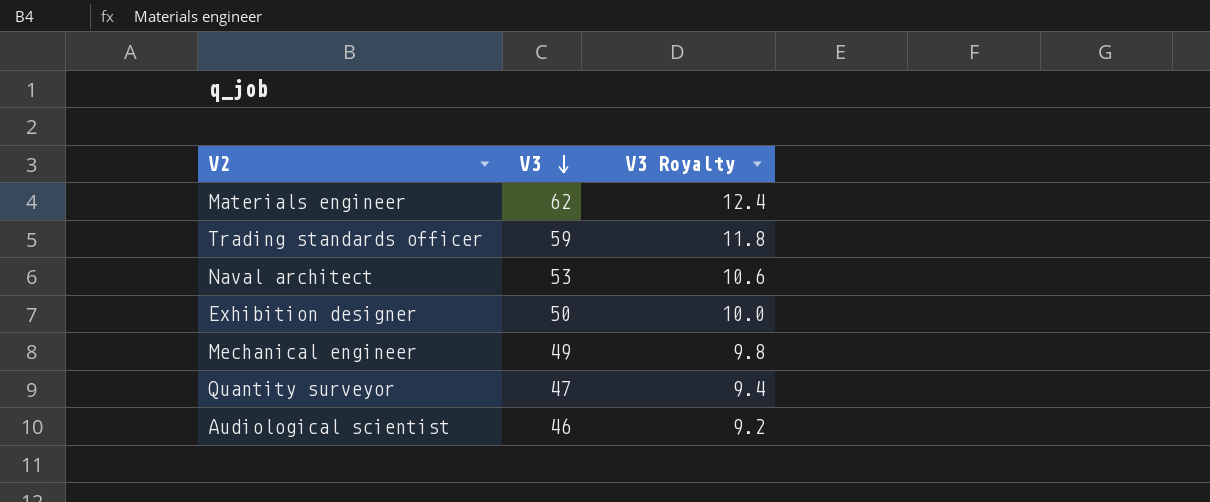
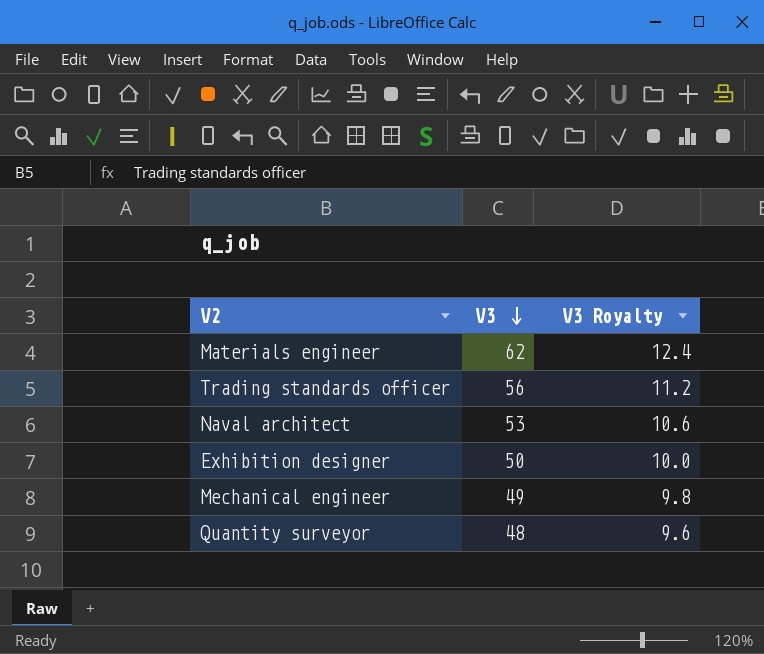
row Audiological scientist: 46 | 9.2 -> none
Trading standards officer | V3: 59 -> 56
Trading standards officer | V3 Royalty: 11.8 -> 11.2
Quantity surveyor | V3: 47 -> 48
Quantity surveyor | V3 Royalty: 9.4 -> 9.6

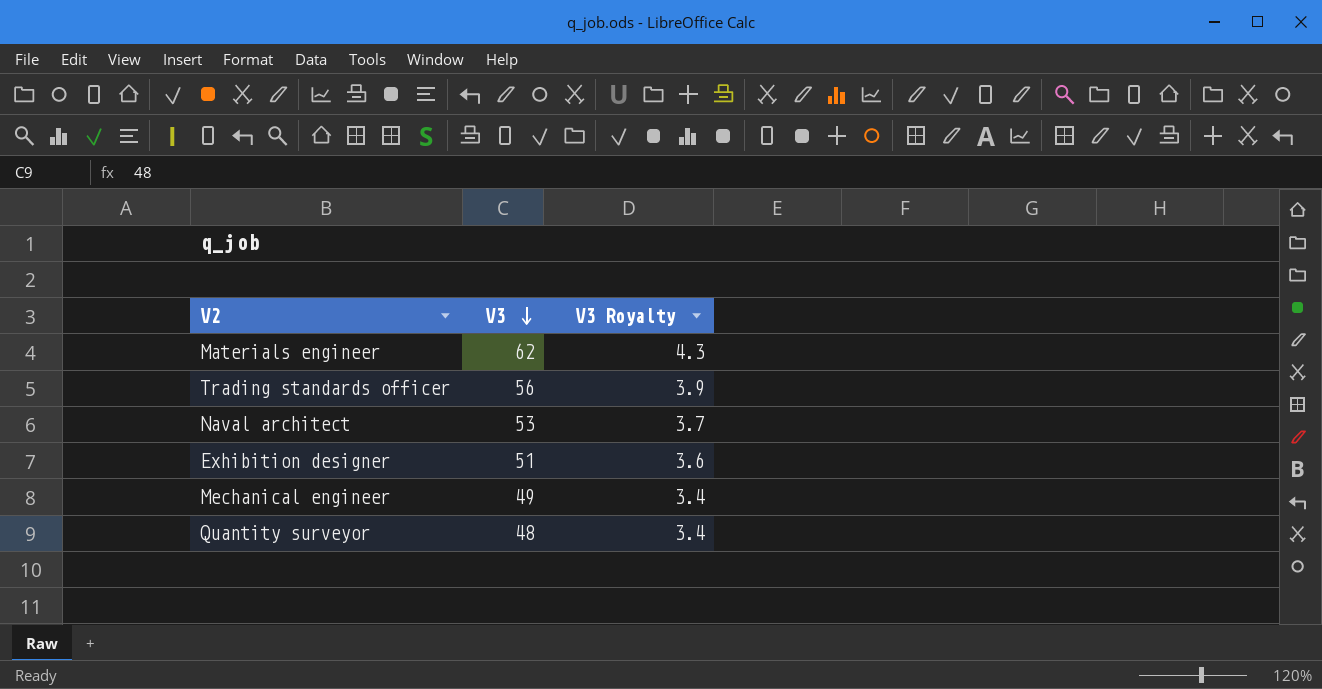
column V3 Royalty | formula: [V3] * 0.2 -> [V3] * 0.07
Exhibition designer | V3: 50 -> 51

